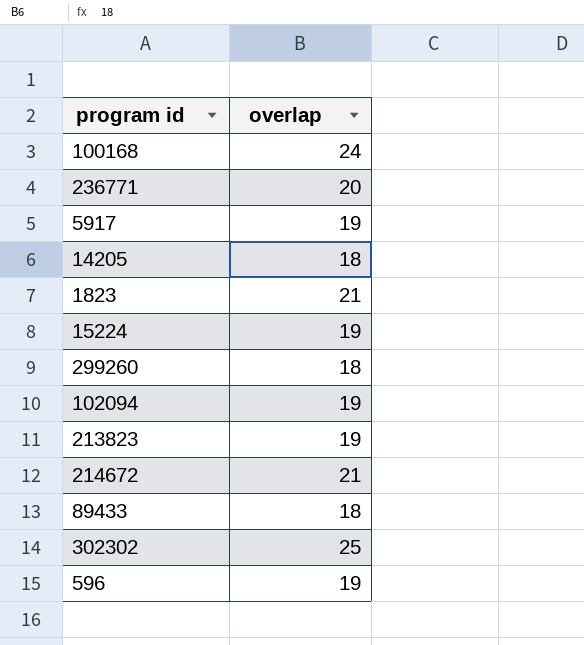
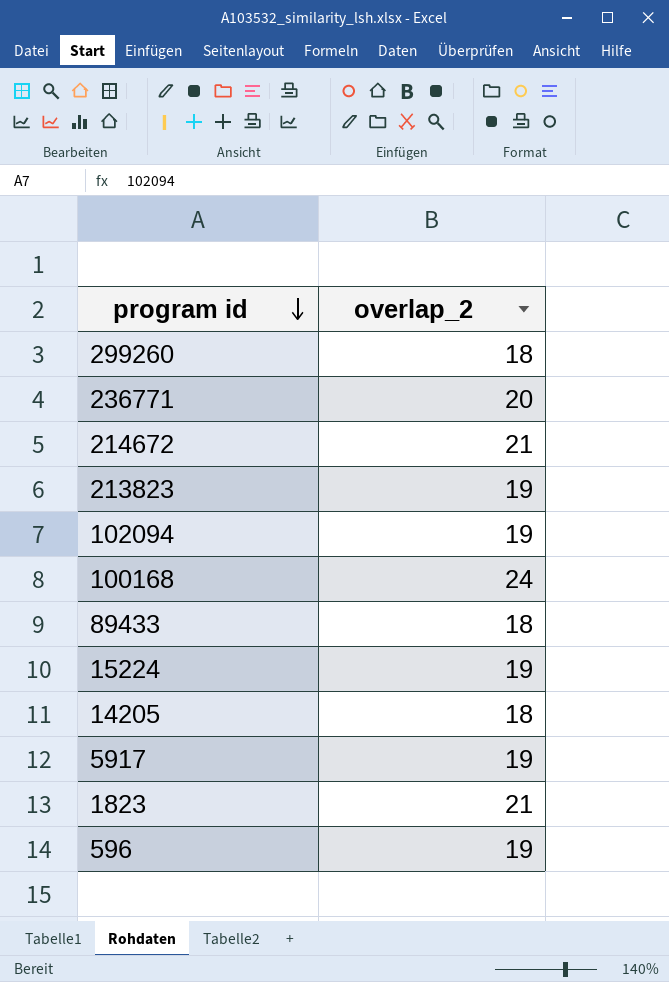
row order: none -> program id descending
column name: overlap -> overlap_2
row 302302: 25 -> none

